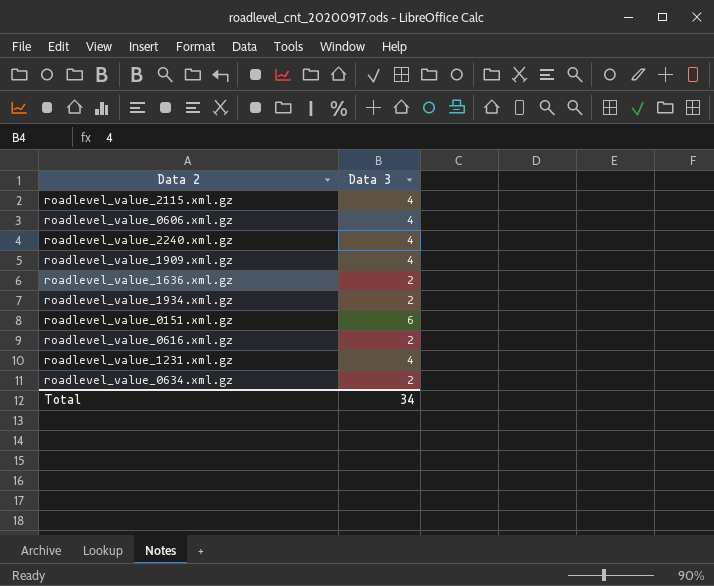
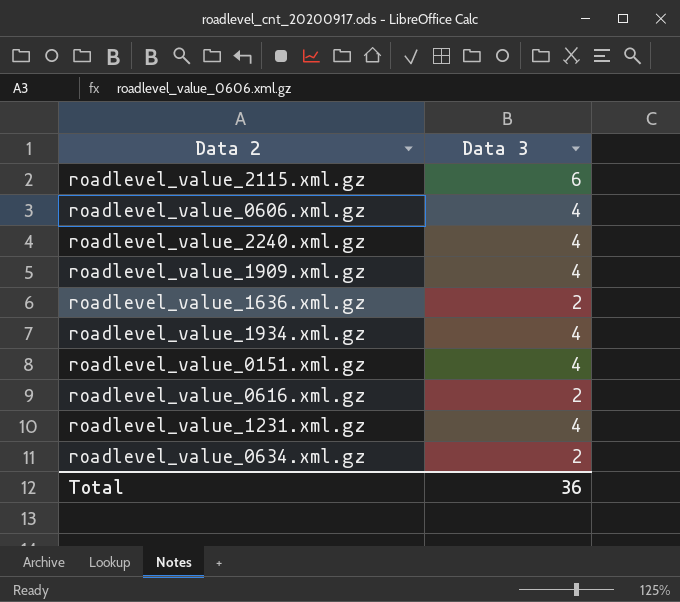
roadlevel_value_2115.xml.gz | Data 3: 4 -> 6
roadlevel_value_1934.xml.gz | Data 3: 2 -> 4
roadlevel_value_0151.xml.gz | Data 3: 6 -> 4
Total | Data 3: 34 -> 36

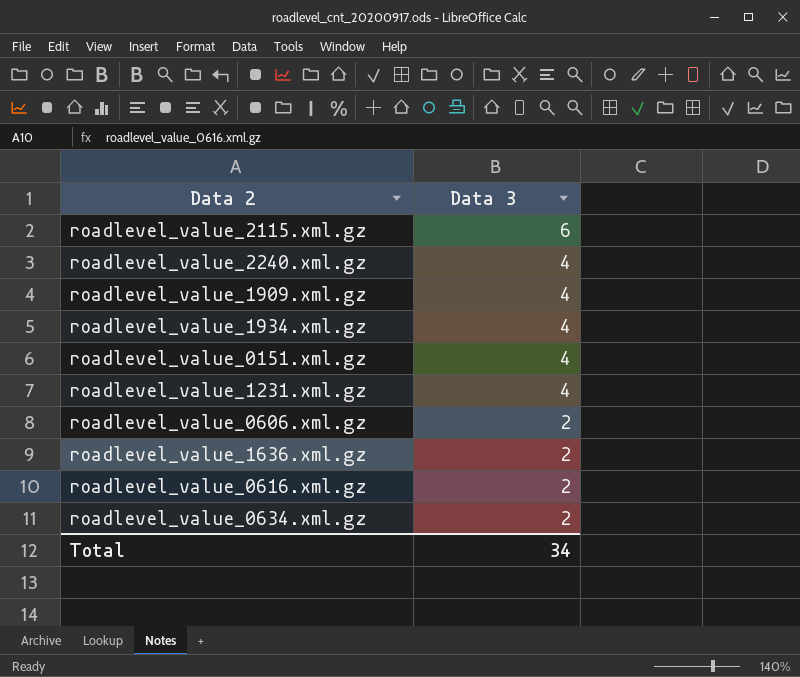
row order: none -> Data 3 descending
roadlevel_value_0606.xml.gz | Data 3: 4 -> 2
Total | Data 3: 36 -> 34

